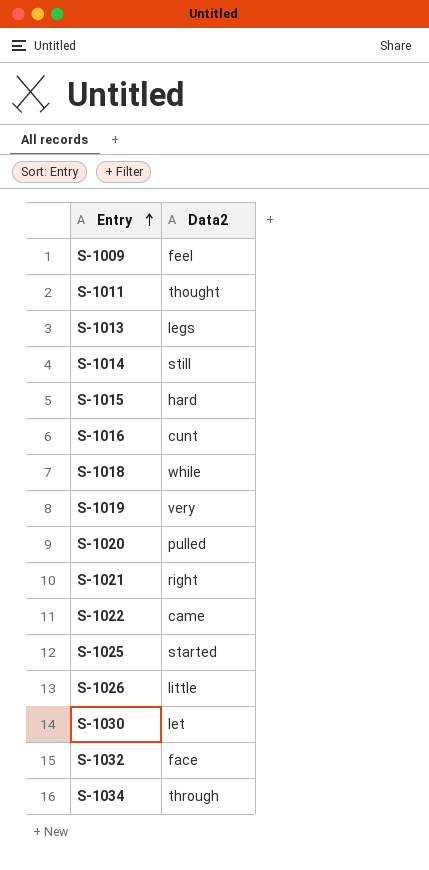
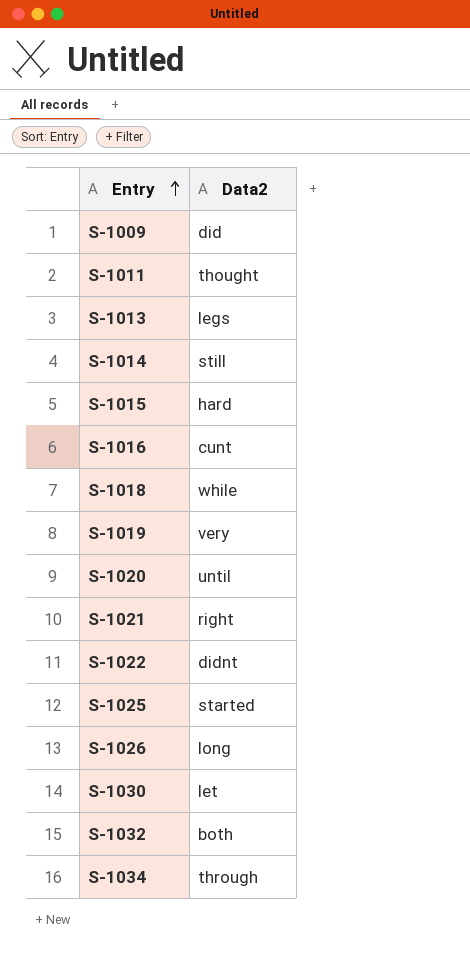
S-1009 | Data2: feel -> did
S-1020 | Data2: pulled -> until
S-1022 | Data2: came -> didnt
S-1026 | Data2: little -> long
S-1032 | Data2: face -> both

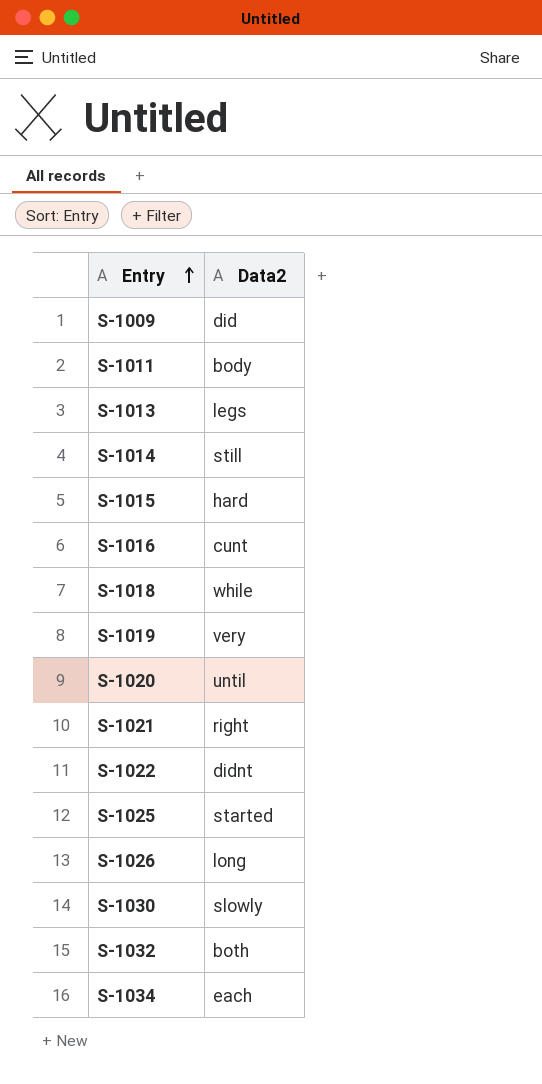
S-1011 | Data2: thought -> body
S-1030 | Data2: let -> slowly
S-1034 | Data2: through -> each

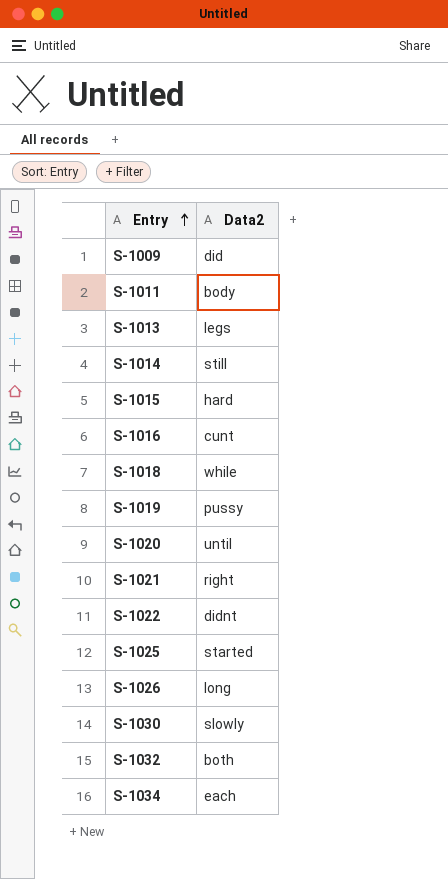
S-1019 | Data2: very -> pussy

